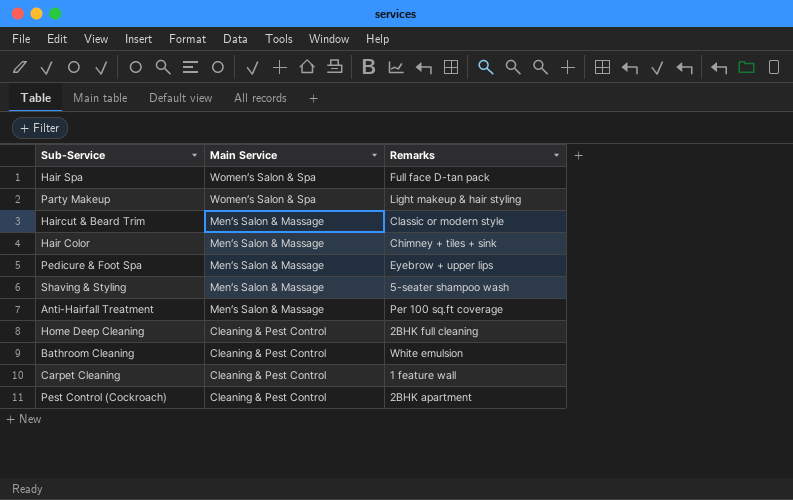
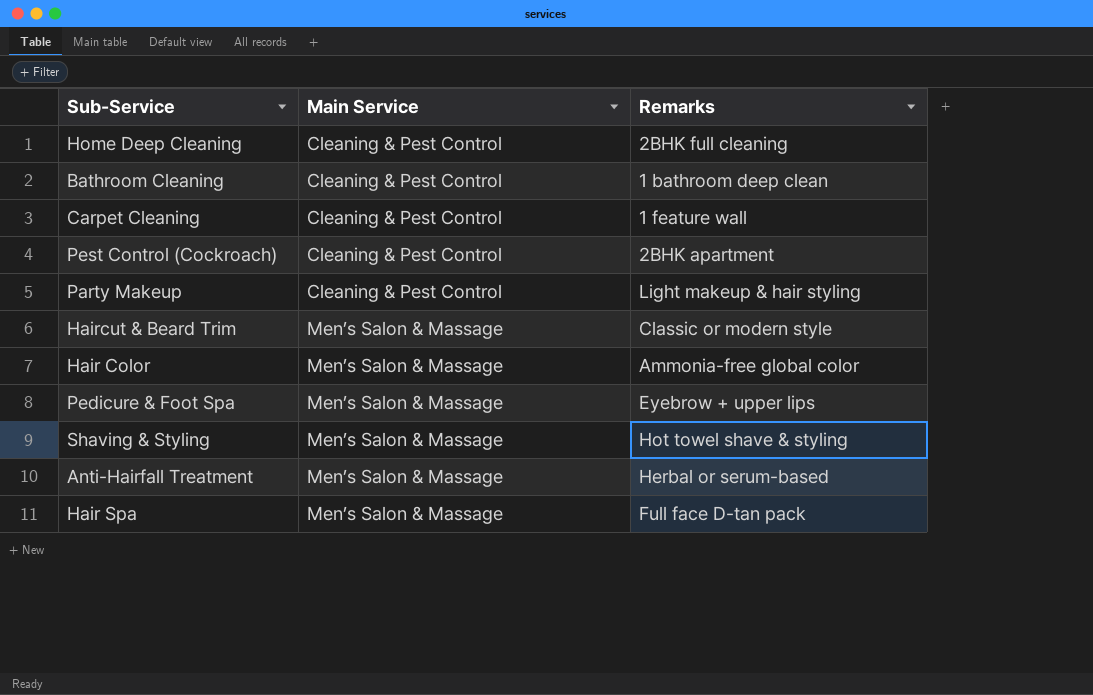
row order: Main Service descending -> Main Service ascending
Bathroom Cleaning | Remarks: White emulsion -> 1 bathroom deep clean
Party Makeup | Main Service: Women’s Salon & Spa -> Cleaning & Pest Control
Hair Color | Remarks: Chimney + tiles + sink -> Ammonia-free global color
Shaving & Styling | Remarks: 5-seater shampoo wash -> Hot towel shave & styling
Anti-Hairfall Treatment | Remarks: Per 100 sq.ft coverage -> Herbal or serum-based
Hair Spa | Main Service: Women’s Salon & Spa -> Men’s Salon & Massage

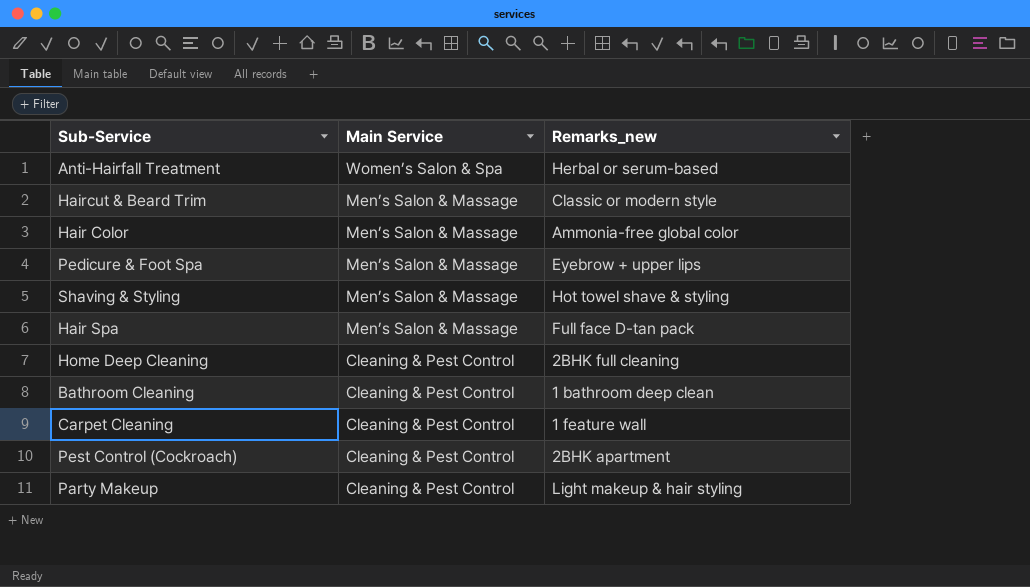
row order: Main Service ascending -> Main Service descending
column name: Remarks -> Remarks_new
Anti-Hairfall Treatment | Main Service: Men’s Salon & Massage -> Women’s Salon & Spa

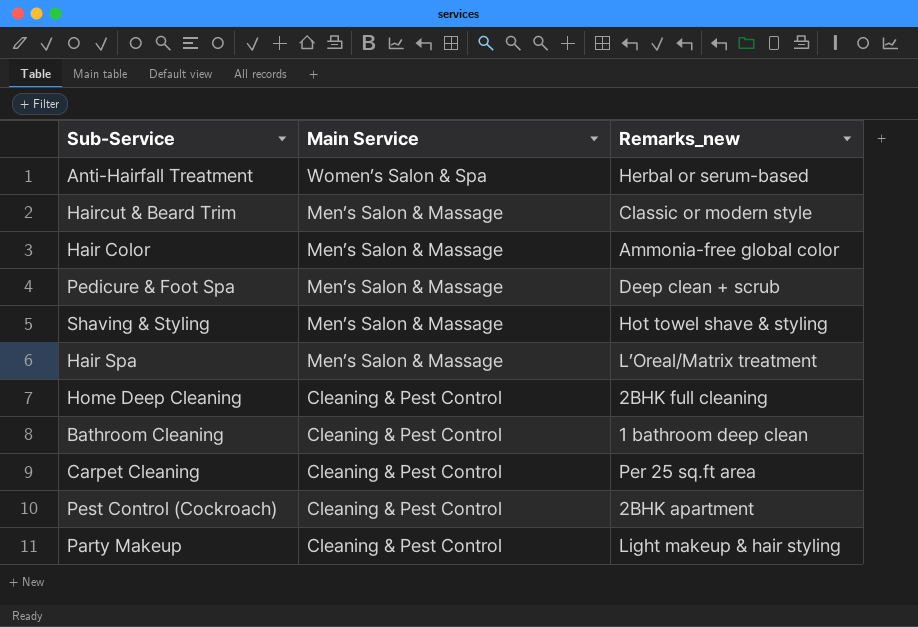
Pedicure & Foot Spa | Remarks_new: Eyebrow + upper lips -> Deep clean + scrub
Hair Spa | Remarks_new: Full face D-tan pack -> L’Oreal/Matrix treatment
Carpet Cleaning | Remarks_new: 1 feature wall -> Per 25 sq.ft area

